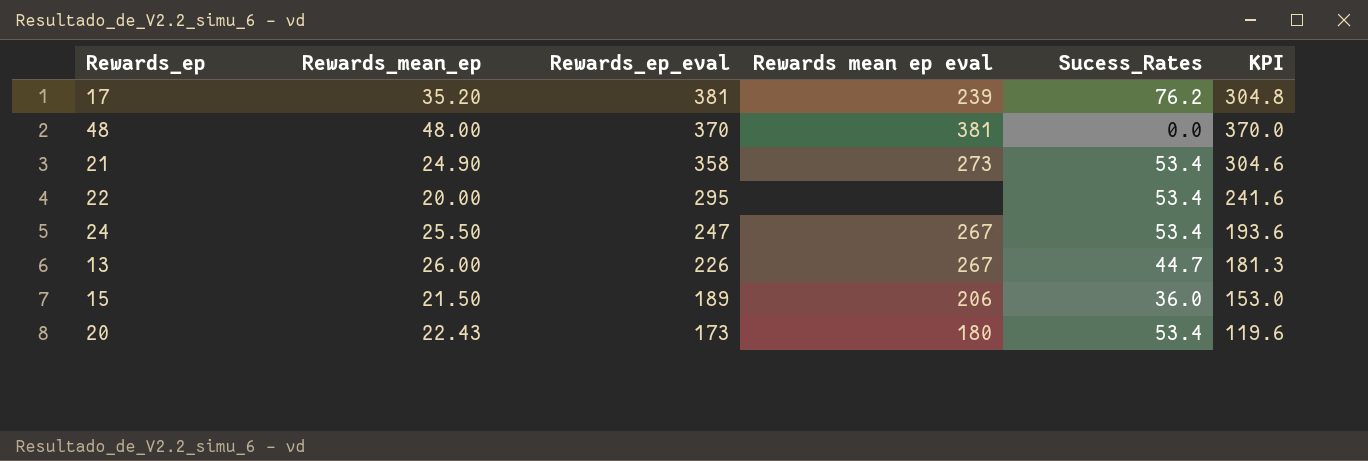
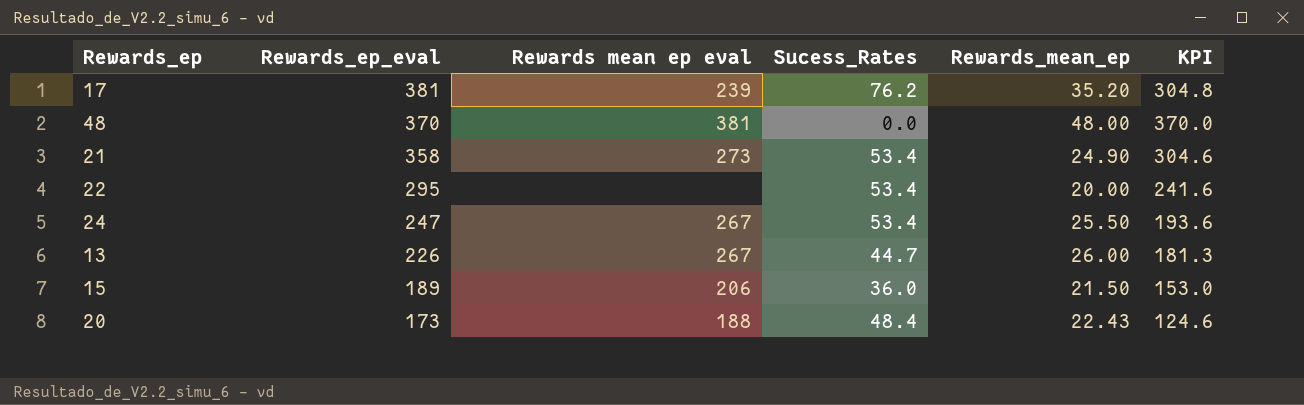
column Rewards_mean_ep | position: 2 -> 5
20 | Rewards mean ep eval: 180 -> 188
20 | Sucess_Rates: 53.4 -> 48.4
20 | KPI: 119.6 -> 124.6

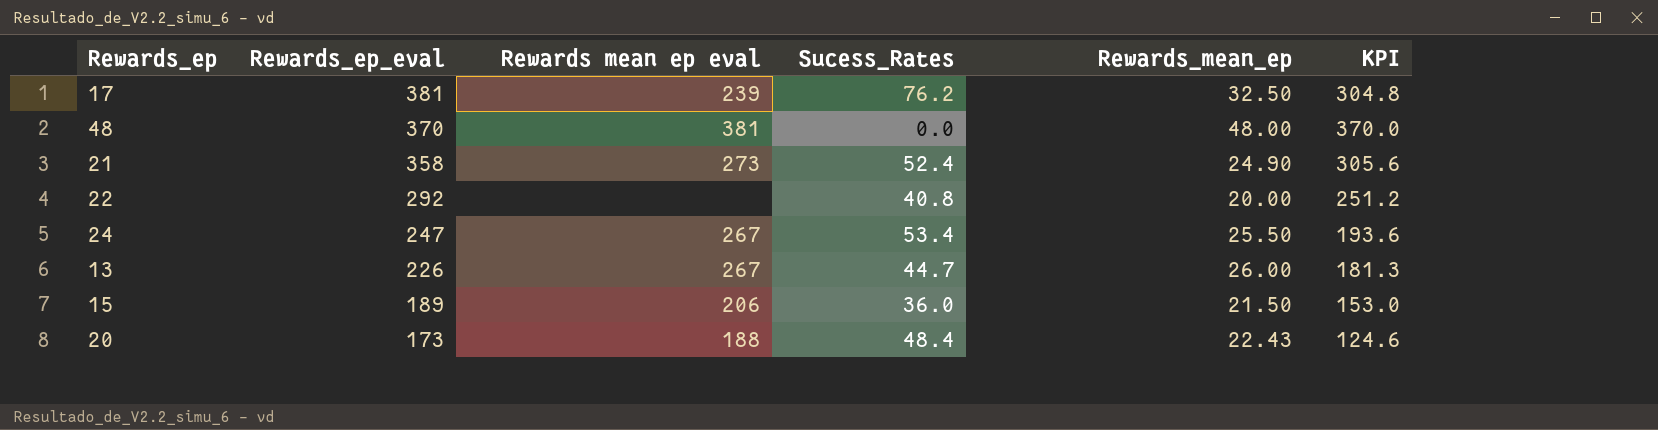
17 | Rewards_mean_ep: 35.20 -> 32.50
21 | Sucess_Rates: 53.4 -> 52.4
21 | KPI: 304.6 -> 305.6
22 | Rewards_ep_eval: 295 -> 292
22 | Sucess_Rates: 53.4 -> 40.8
22 | KPI: 241.6 -> 251.2

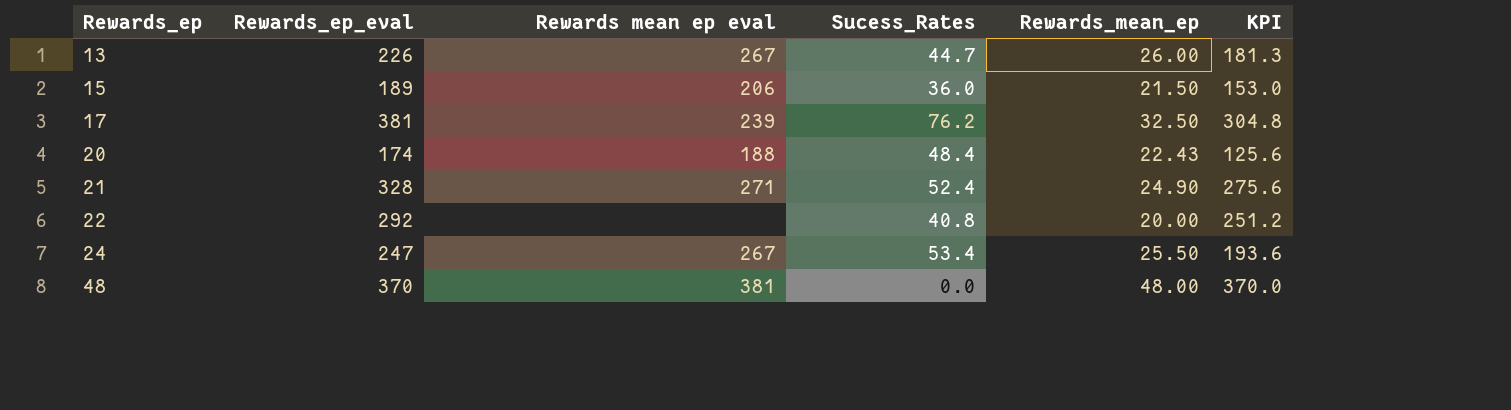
row order: Rewards_ep_eval descending -> Rewards_ep ascending
20 | Rewards_ep_eval: 173 -> 174
20 | KPI: 124.6 -> 125.6
21 | Rewards_ep_eval: 358 -> 328
21 | Rewards mean ep eval: 273 -> 271
21 | KPI: 305.6 -> 275.6

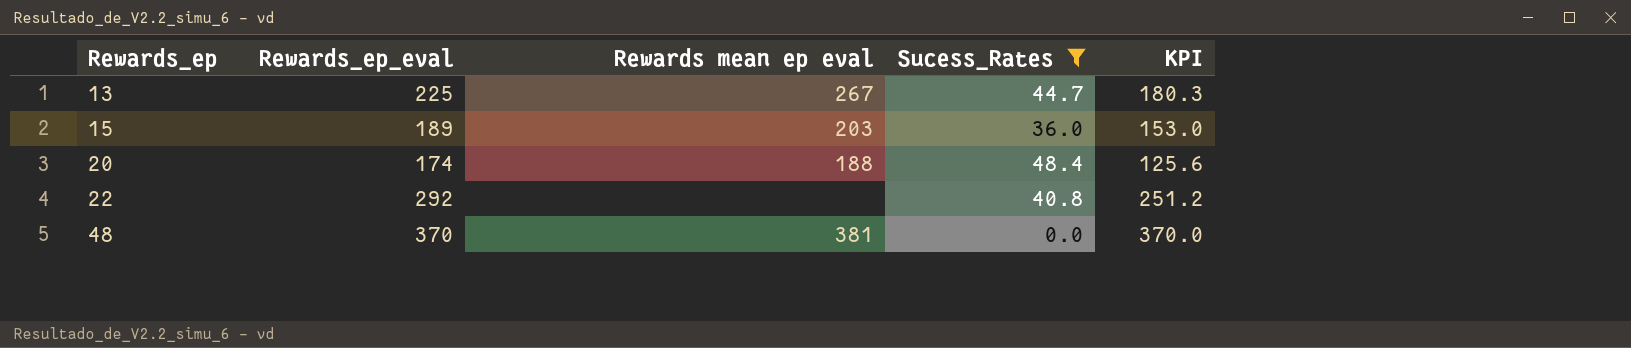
filter: none -> Sucess_Rates <= 48.4
column Rewards_mean_ep | position: 5 -> none
13 | Rewards_ep_eval: 226 -> 225
13 | KPI: 181.3 -> 180.3
15 | Rewards mean ep eval: 206 -> 203

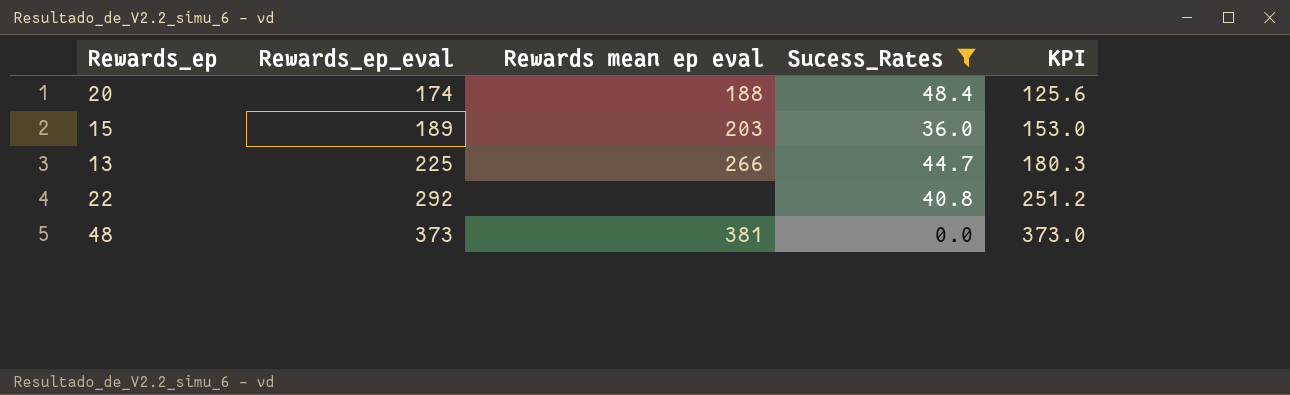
row order: Rewards_ep ascending -> Rewards_ep_eval ascending
13 | Rewards mean ep eval: 267 -> 266
48 | Rewards_ep_eval: 370 -> 373
48 | KPI: 370.0 -> 373.0

